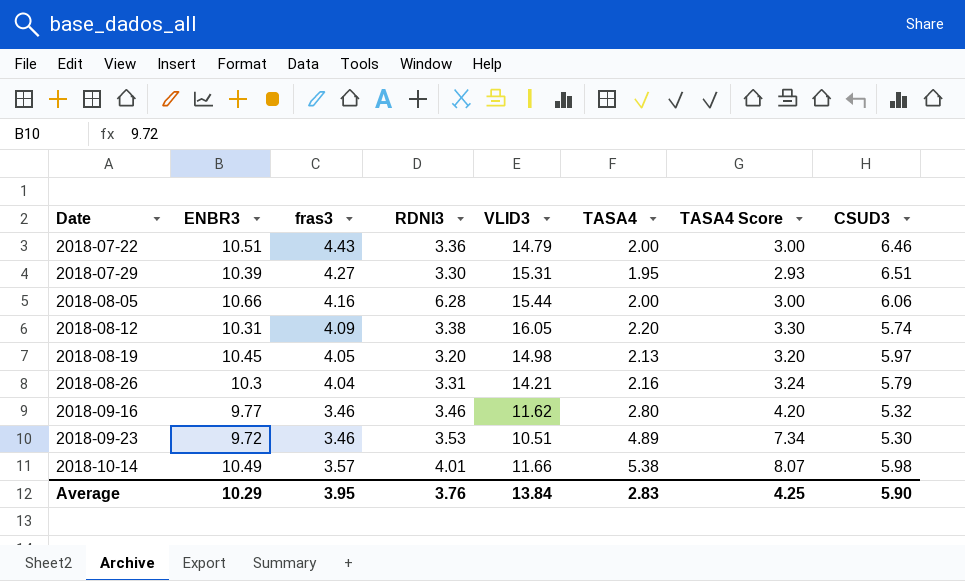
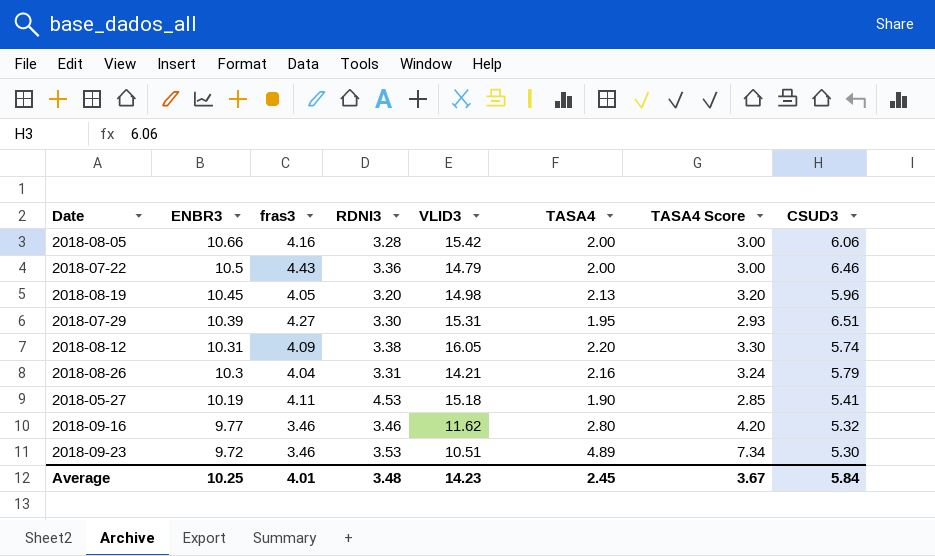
row order: Date ascending -> ENBR3 descending
row 2018-10-14: 10.49 | 3.57 | 4.01 | 11.66 | 5.38 | 8.07 | 5.98 -> none
2018-08-05 | RDNI3: 6.28 -> 3.28
2018-08-05 | VLID3: 15.44 -> 15.42
2018-07-22 | ENBR3: 10.51 -> 10.5
2018-08-19 | CSUD3: 5.97 -> 5.96
row 2018-05-27: none -> 10.19 | 4.11 | 4.53 | 15.18 | 1.90 | 2.85 | 5.41
Average | ENBR3: 10.29 -> 10.25
Average | fras3: 3.95 -> 4.01
Average | RDNI3: 3.76 -> 3.48
Average | VLID3: 13.84 -> 14.23
Average | TASA4: 2.83 -> 2.45
Average | TASA4 Score: 4.25 -> 3.67
Average | CSUD3: 5.90 -> 5.84

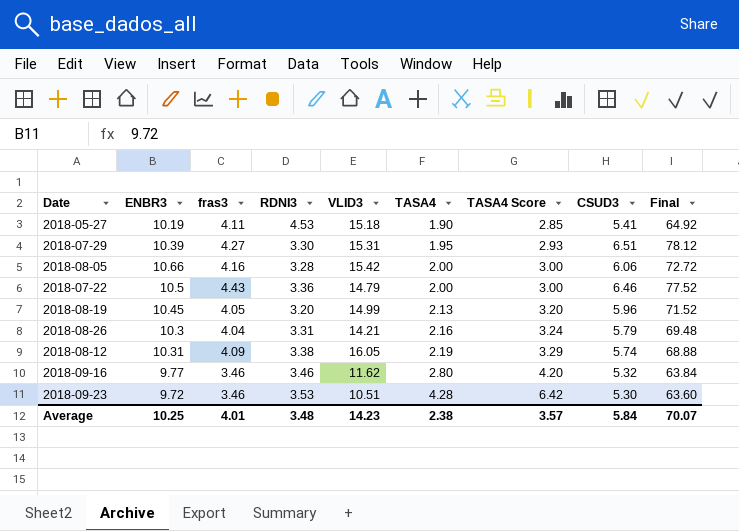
row order: ENBR3 descending -> TASA4 ascending
column Final | formula: none -> [CSUD3] * 12
2018-08-19 | VLID3: 14.98 -> 14.99
2018-08-12 | TASA4: 2.20 -> 2.19
2018-08-12 | TASA4 Score: 3.30 -> 3.29
2018-09-23 | TASA4: 4.89 -> 4.28
2018-09-23 | TASA4 Score: 7.34 -> 6.42
Average | TASA4: 2.45 -> 2.38
Average | TASA4 Score: 3.67 -> 3.57

